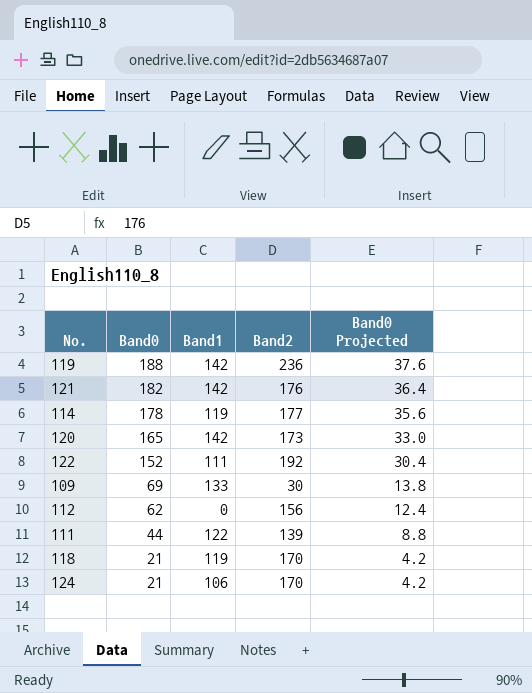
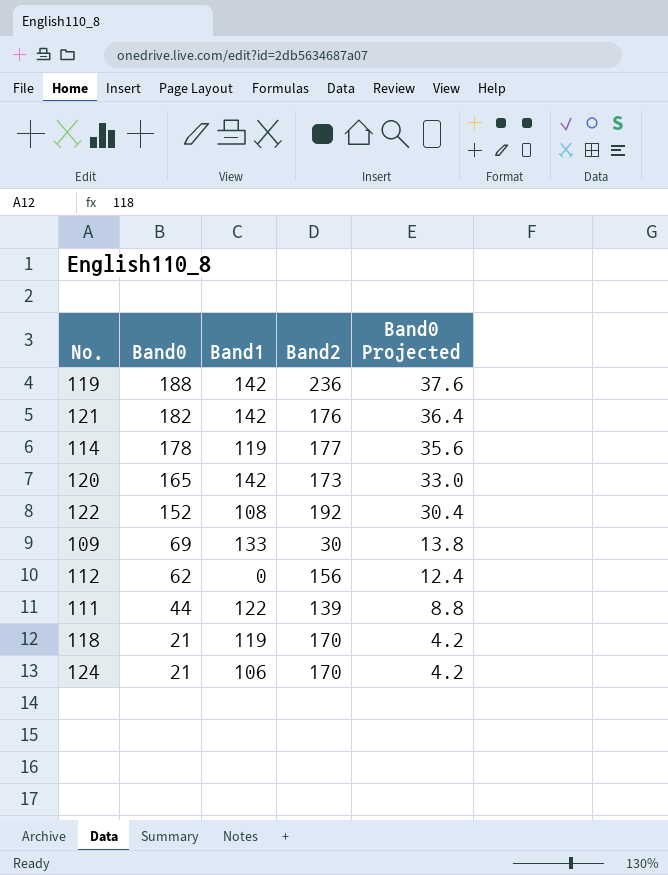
122 | Band1: 111 -> 108

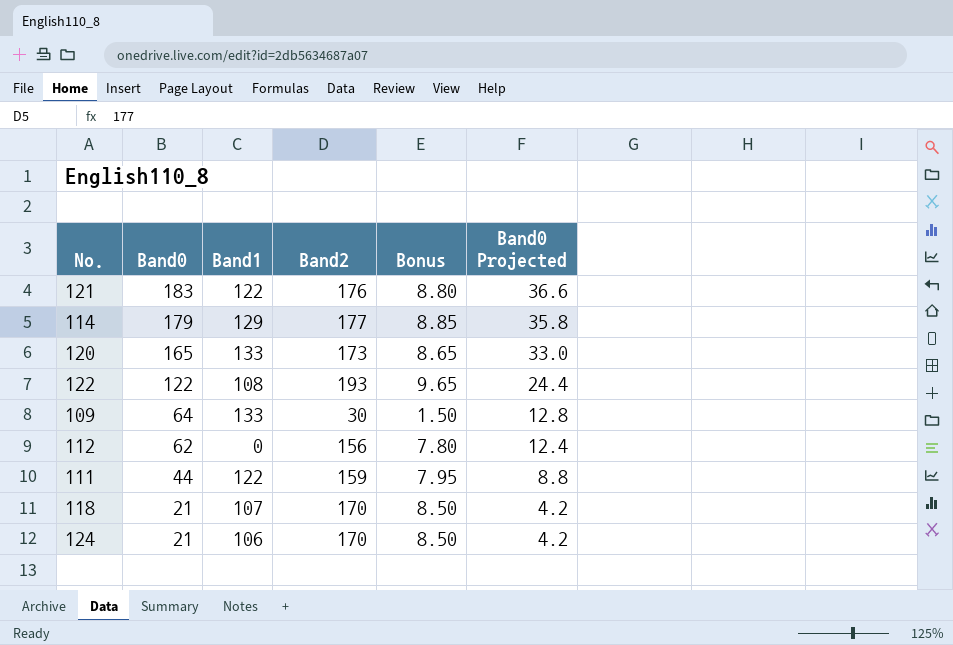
column Bonus | formula: none -> [Band2] * 0.05
row 119: 188 | 142 | 236 | 37.6 -> none
121 | Band0: 182 -> 183
121 | Band1: 142 -> 122
121 | Band0 Projected: 36.4 -> 36.6
114 | Band0: 178 -> 179
114 | Band1: 119 -> 129
114 | Band0 Projected: 35.6 -> 35.8
120 | Band1: 142 -> 133
122 | Band0: 152 -> 122
122 | Band2: 192 -> 193
122 | Band0 Projected: 30.4 -> 24.4
109 | Band0: 69 -> 64
109 | Band0 Projected: 13.8 -> 12.8
111 | Band2: 139 -> 159
118 | Band1: 119 -> 107

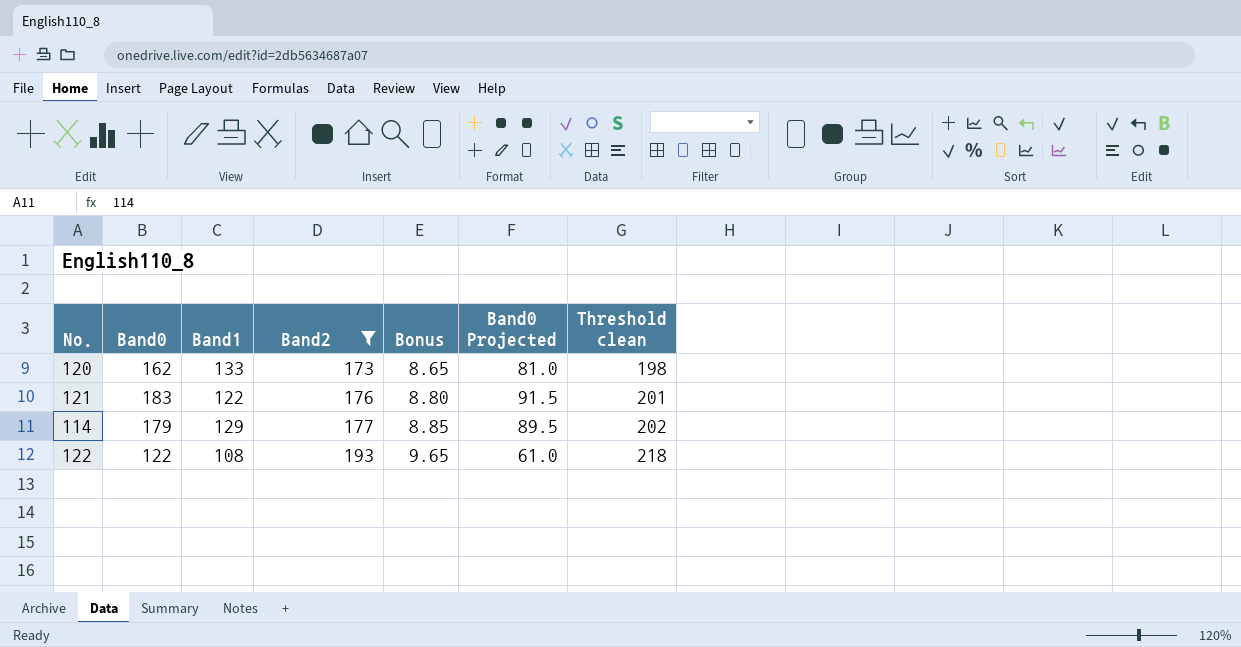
filter: none -> Band2 >= 173
row order: Band0 descending -> Band2 ascending
column Band0 Projected | formula: [Band0] * 0.2 -> [Band0] * 0.5
column Threshold clean | formula: none -> [Band2] + 25
120 | Band0: 165 -> 162

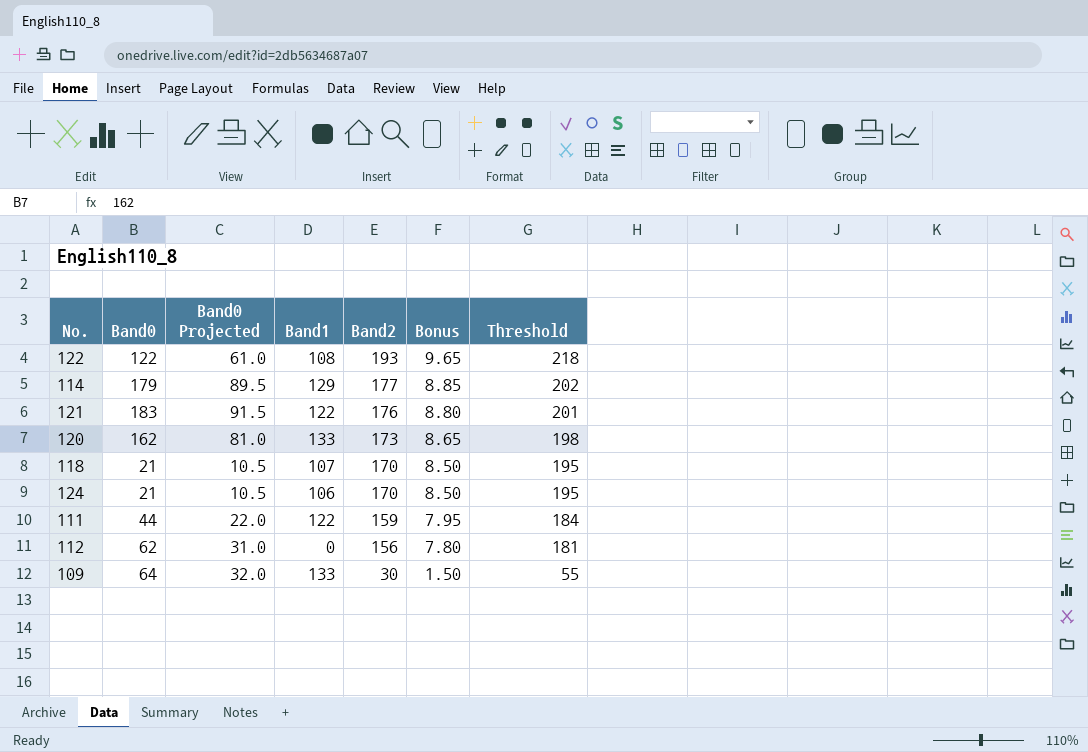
filter: Band2 >= 173 -> none
row order: Band2 ascending -> Band2 descending
column Band0 Projected | position: 6 -> 3
column name: Threshold clean -> Threshold

